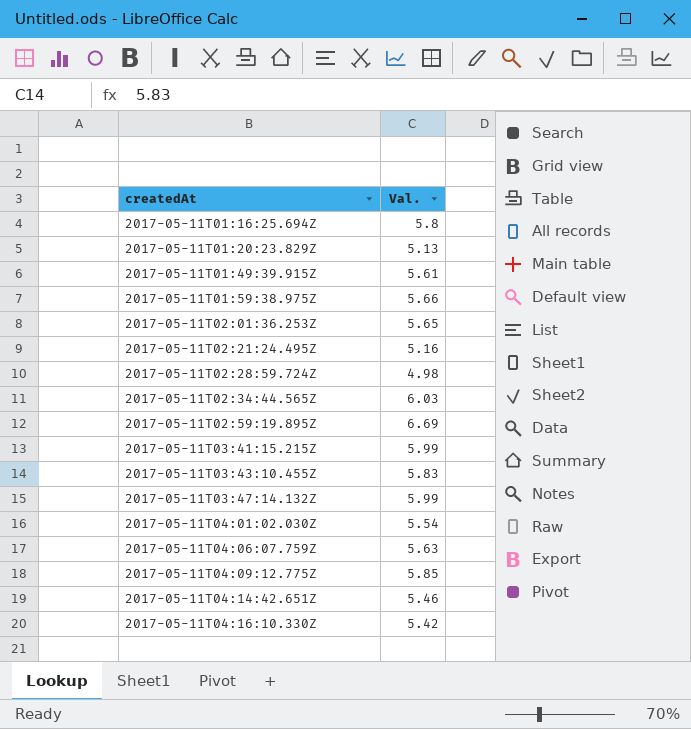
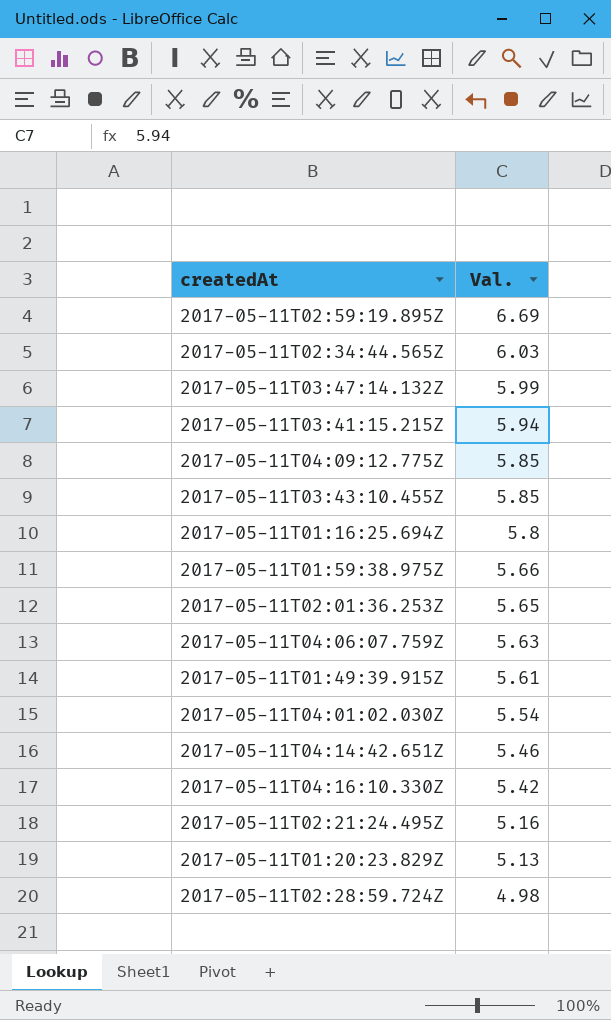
row order: createdAt ascending -> Val. descending
2017-05-11T03:41:15.215Z | Val.: 5.99 -> 5.94
2017-05-11T03:43:10.455Z | Val.: 5.83 -> 5.85

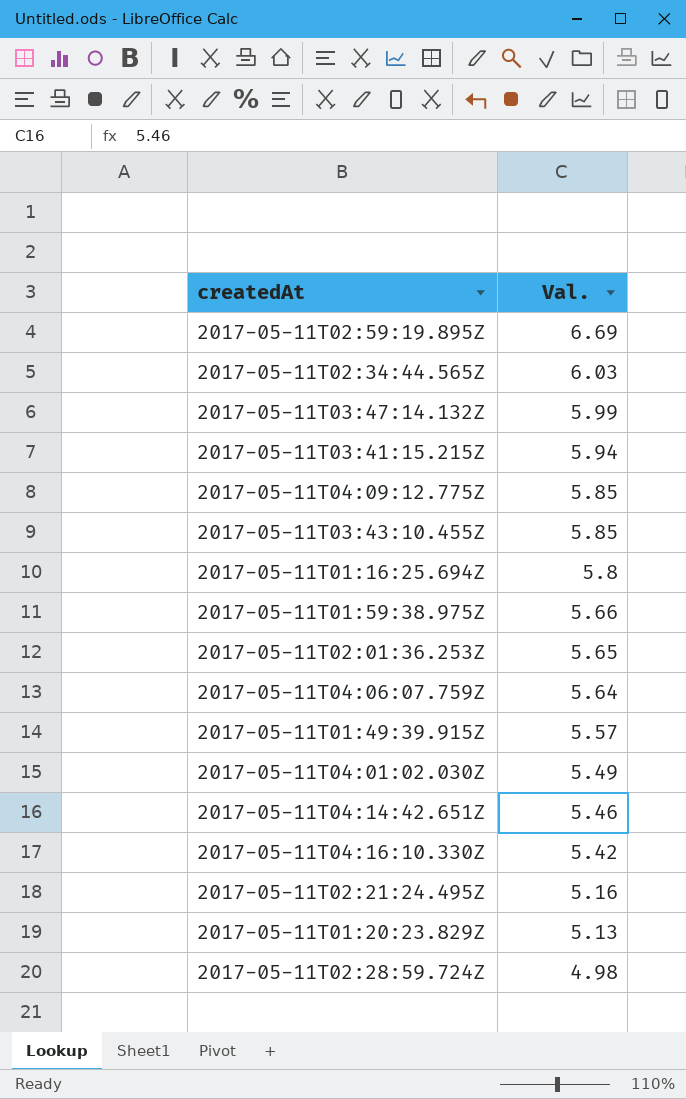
2017-05-11T04:06:07.759Z | Val.: 5.63 -> 5.64
2017-05-11T01:49:39.915Z | Val.: 5.61 -> 5.57
2017-05-11T04:01:02.030Z | Val.: 5.54 -> 5.49

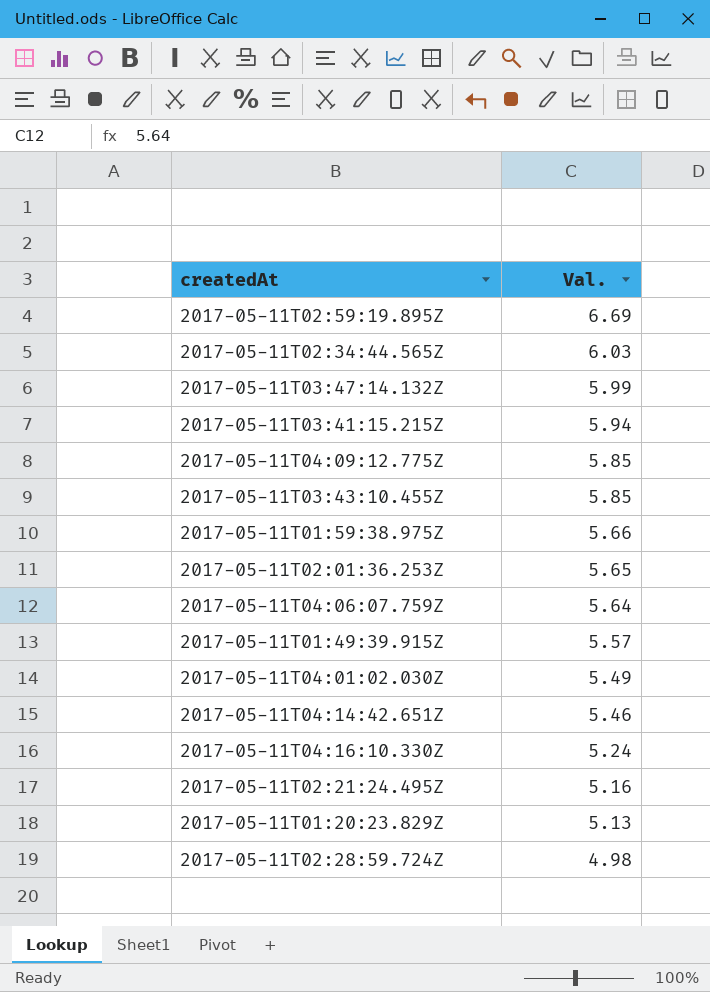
row 2017-05-11T01:16:25.694Z: 5.8 -> none
2017-05-11T04:16:10.330Z | Val.: 5.42 -> 5.24

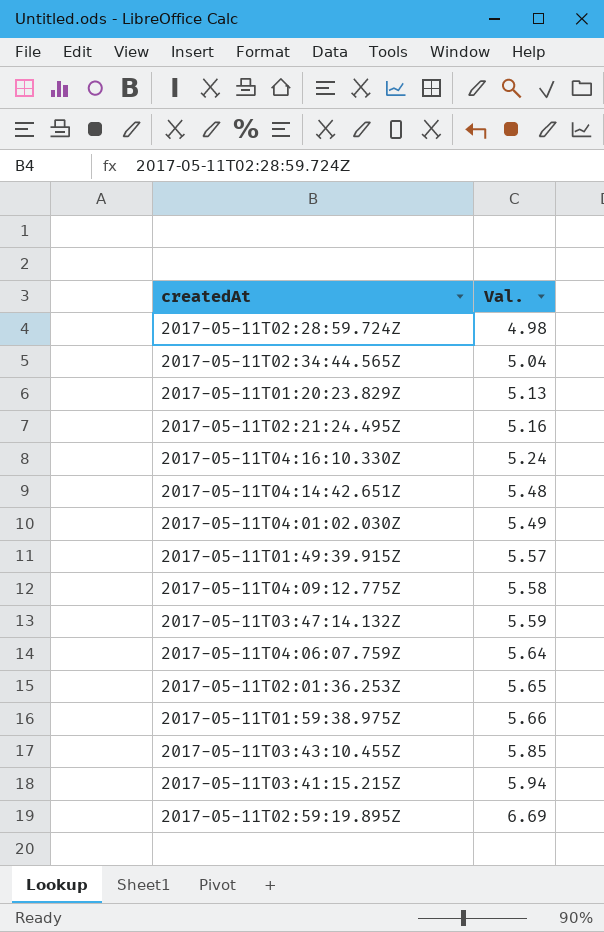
row order: Val. descending -> Val. ascending
2017-05-11T02:34:44.565Z | Val.: 6.03 -> 5.04
2017-05-11T04:14:42.651Z | Val.: 5.46 -> 5.48
2017-05-11T04:09:12.775Z | Val.: 5.85 -> 5.58
2017-05-11T03:47:14.132Z | Val.: 5.99 -> 5.59

